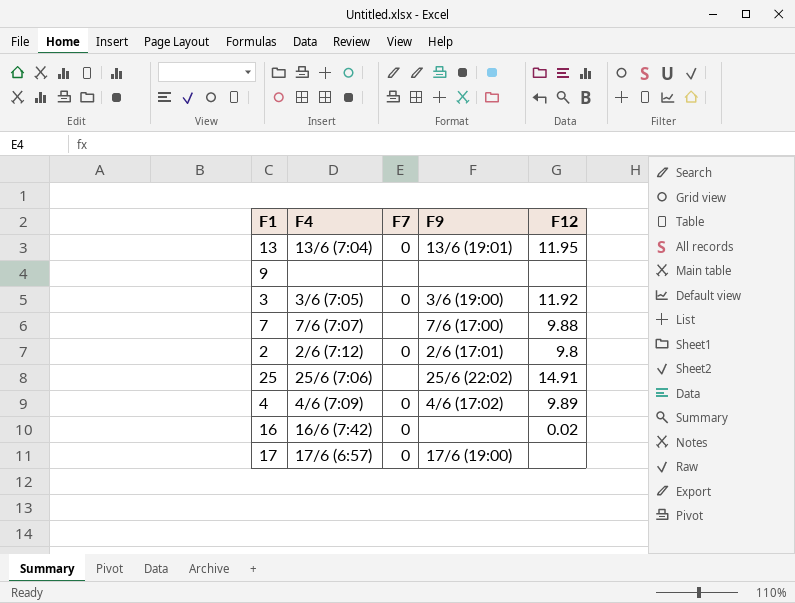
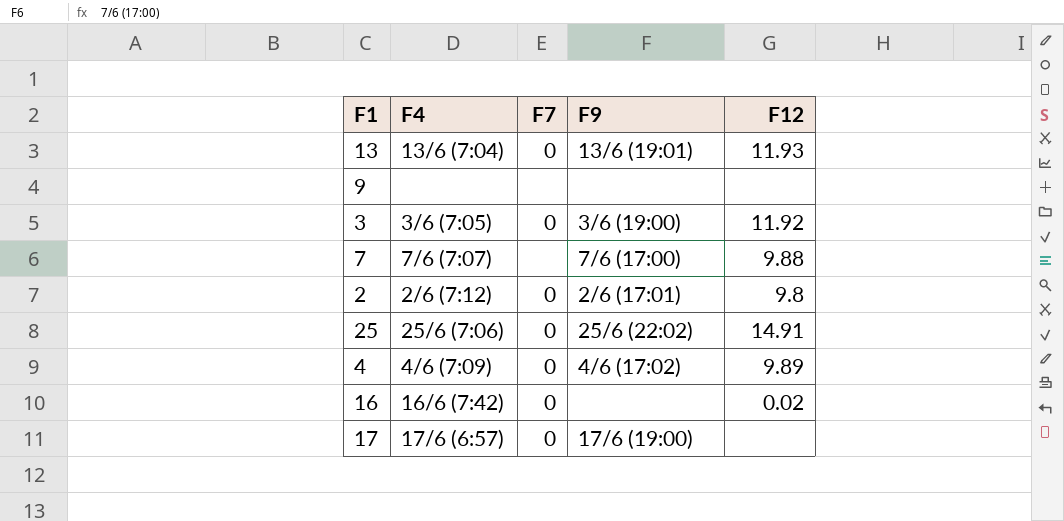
13 | F12: 11.95 -> 11.93
25 | F7: none -> 0

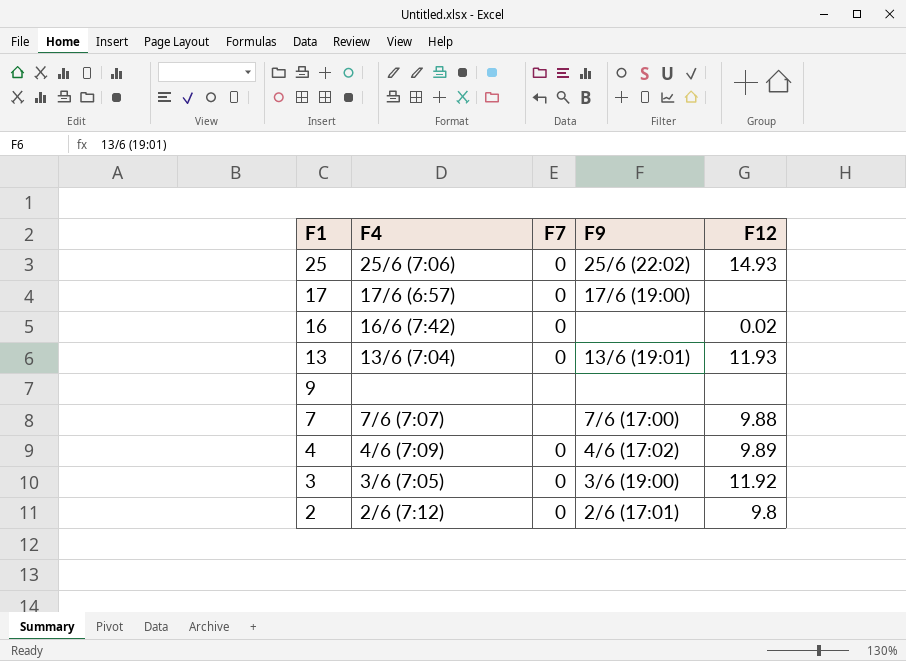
row order: none -> F1 descending
25 | F12: 14.91 -> 14.93

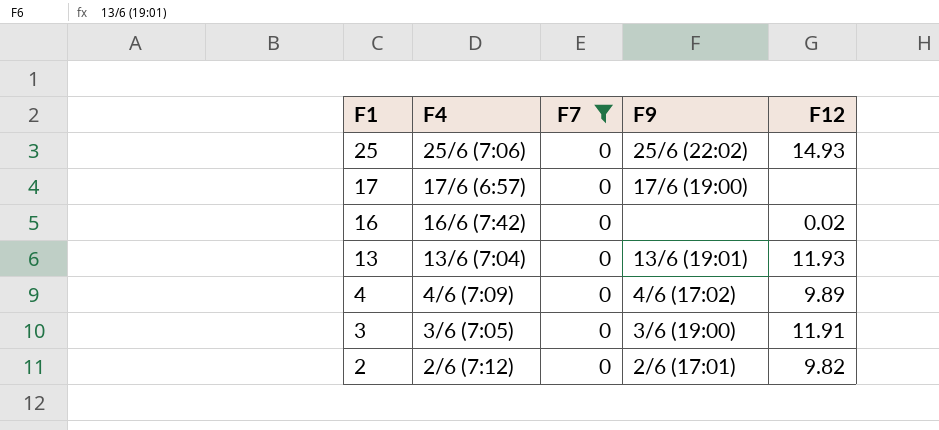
filter: none -> F7 = 0
3 | F12: 11.92 -> 11.91
2 | F12: 9.8 -> 9.82

